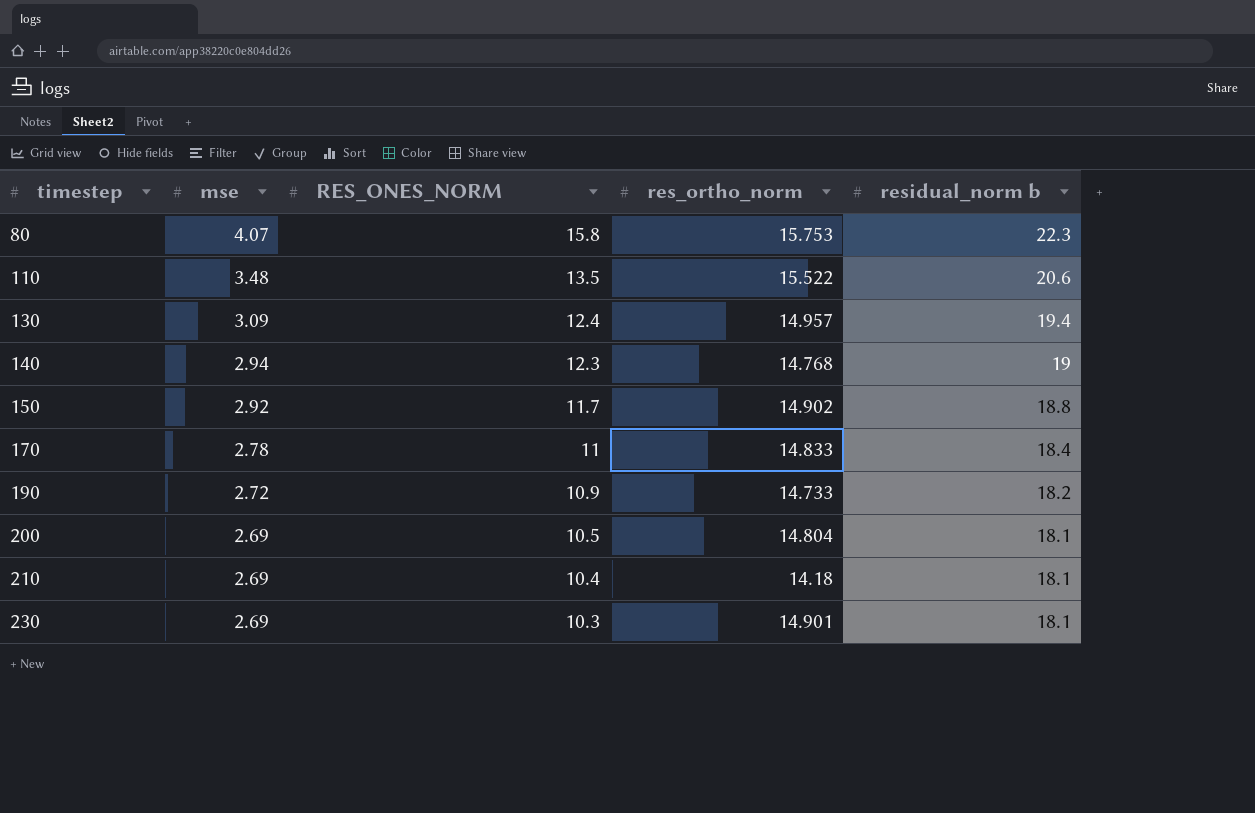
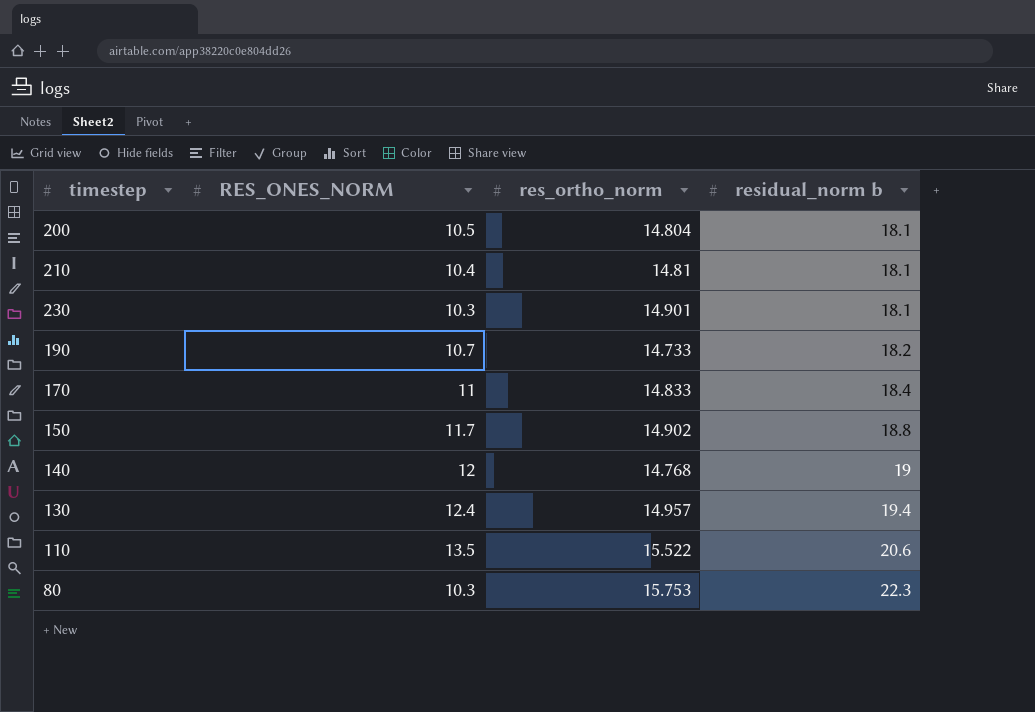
row order: timestep ascending -> residual_norm b ascending
column mse | position: 2 -> none
210 | res_ortho_norm: 14.18 -> 14.81
190 | RES_ONES_NORM: 10.9 -> 10.7
140 | RES_ONES_NORM: 12.3 -> 12
80 | RES_ONES_NORM: 15.8 -> 10.3

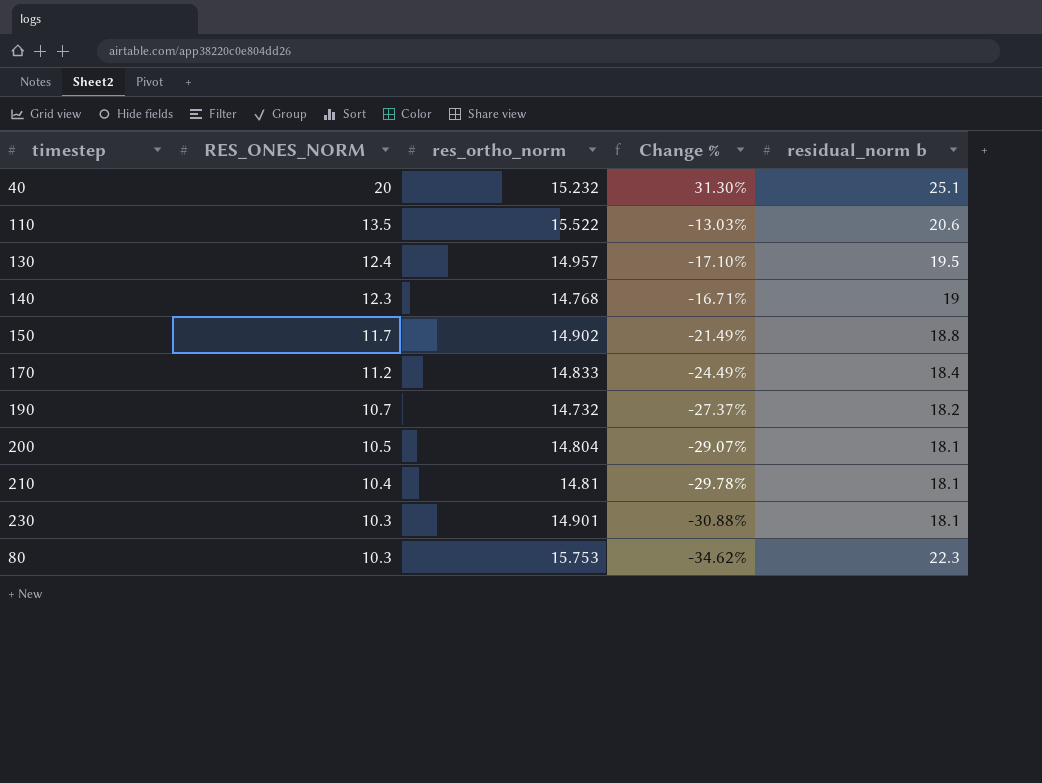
row order: residual_norm b ascending -> RES_ONES_NORM descending
column Change % | formula: none -> ([RES_ONES_NORM] - [res_ortho_norm]) / [res_ortho_norm]
row 40: none -> 20 | 15.232 | 31.30% | 25.1
130 | residual_norm b: 19.4 -> 19.5
140 | RES_ONES_NORM: 12 -> 12.3
170 | RES_ONES_NORM: 11 -> 11.2
190 | res_ortho_norm: 14.733 -> 14.732

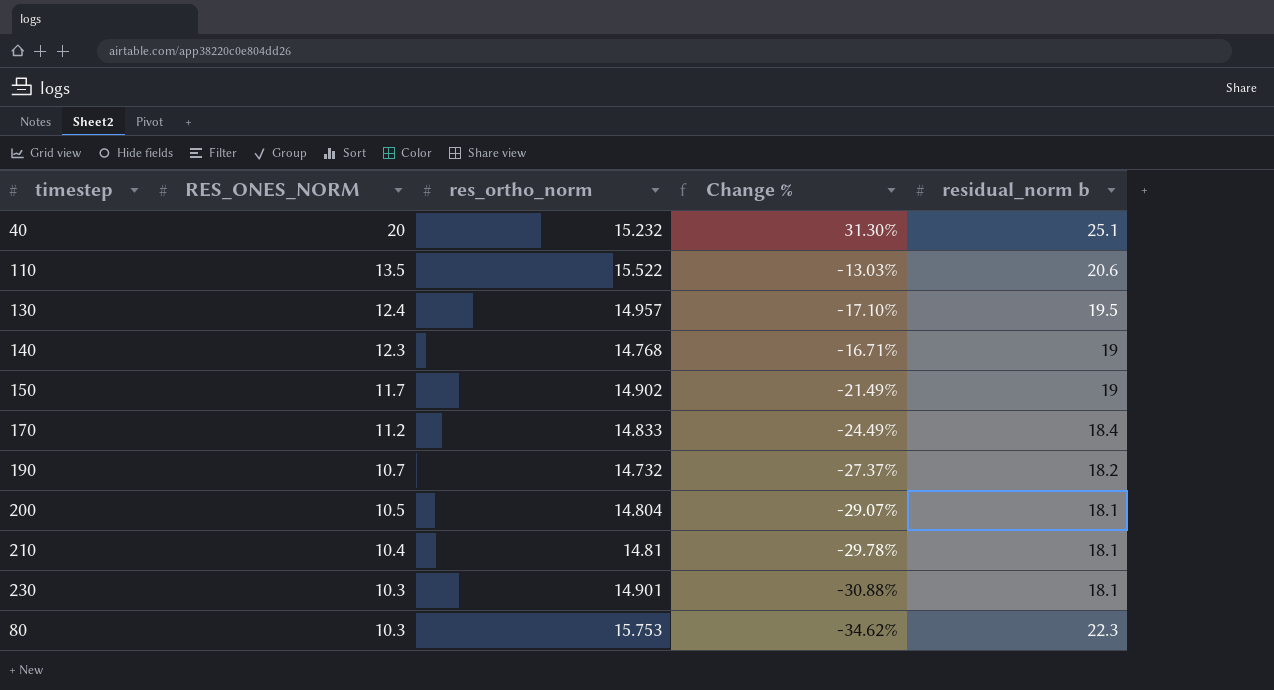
150 | residual_norm b: 18.8 -> 19

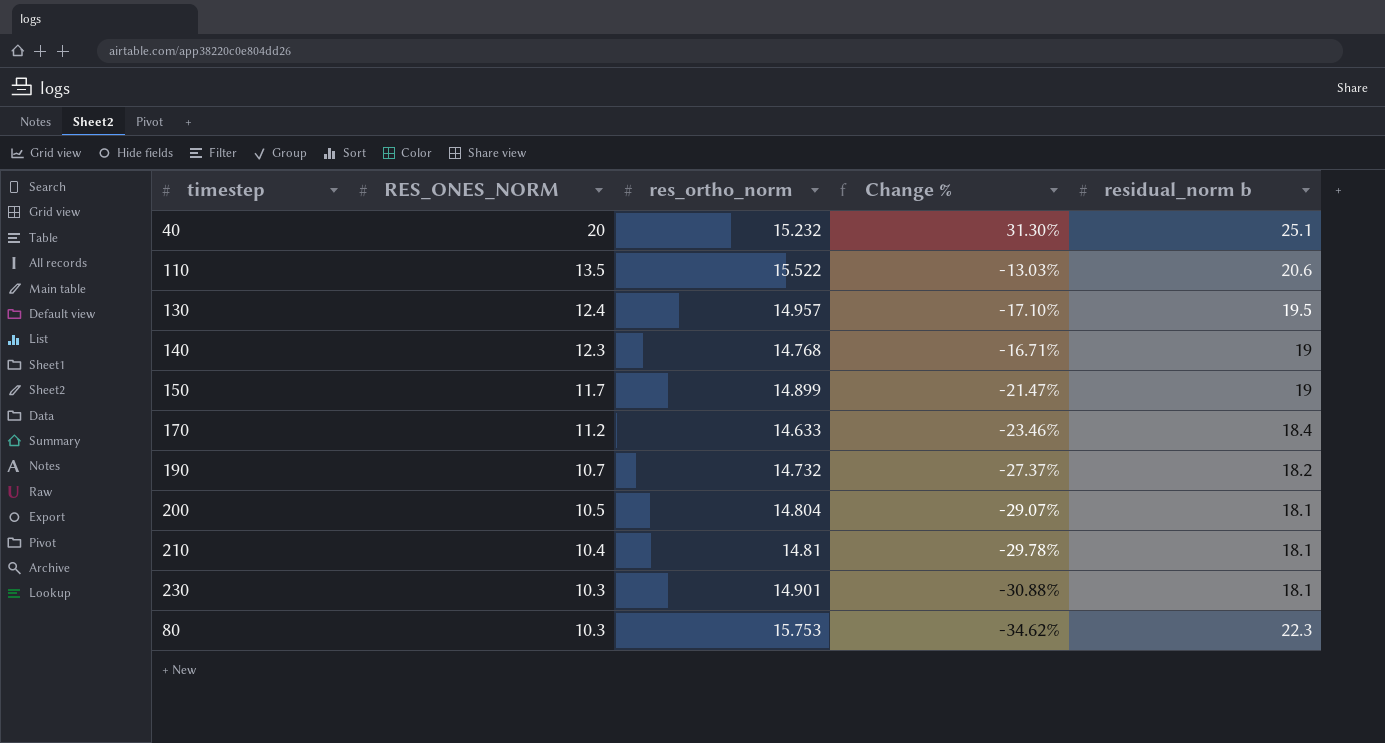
150 | res_ortho_norm: 14.902 -> 14.899
150 | Change %: -21.49% -> -21.47%
170 | res_ortho_norm: 14.833 -> 14.633
170 | Change %: -24.49% -> -23.46%

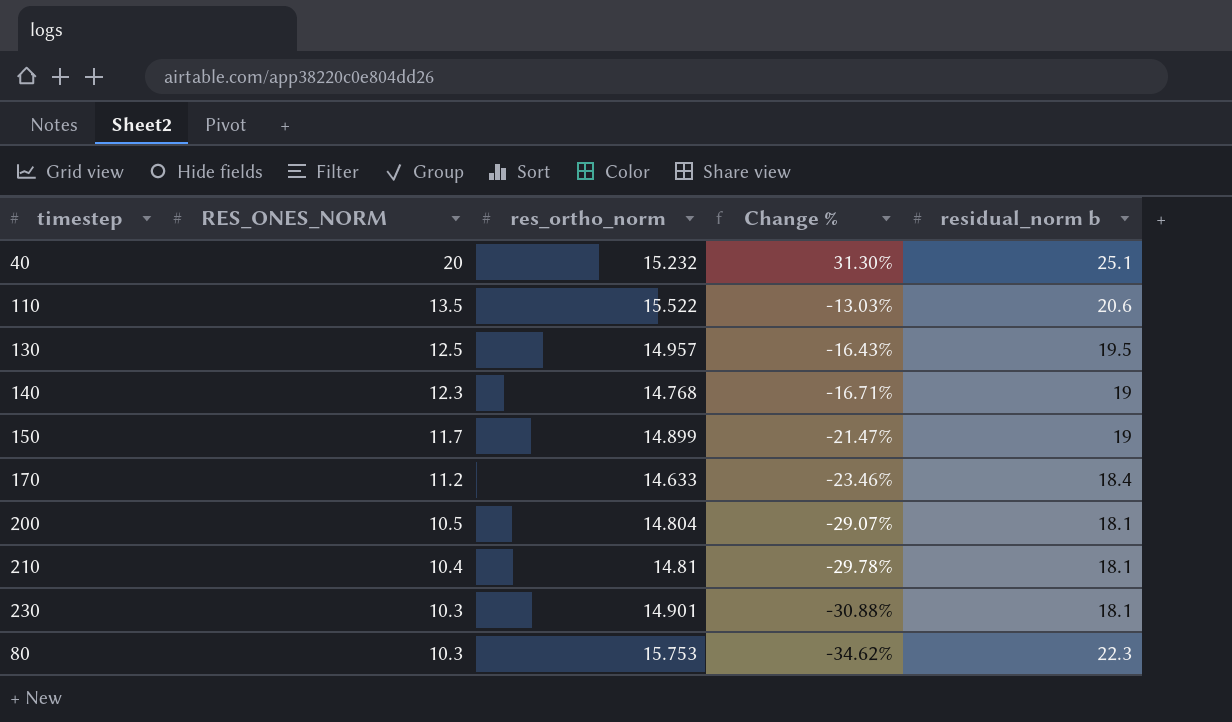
row 190: 10.7 | 14.732 | -27.37% | 18.2 -> none
130 | RES_ONES_NORM: 12.4 -> 12.5
130 | Change %: -17.10% -> -16.43%

